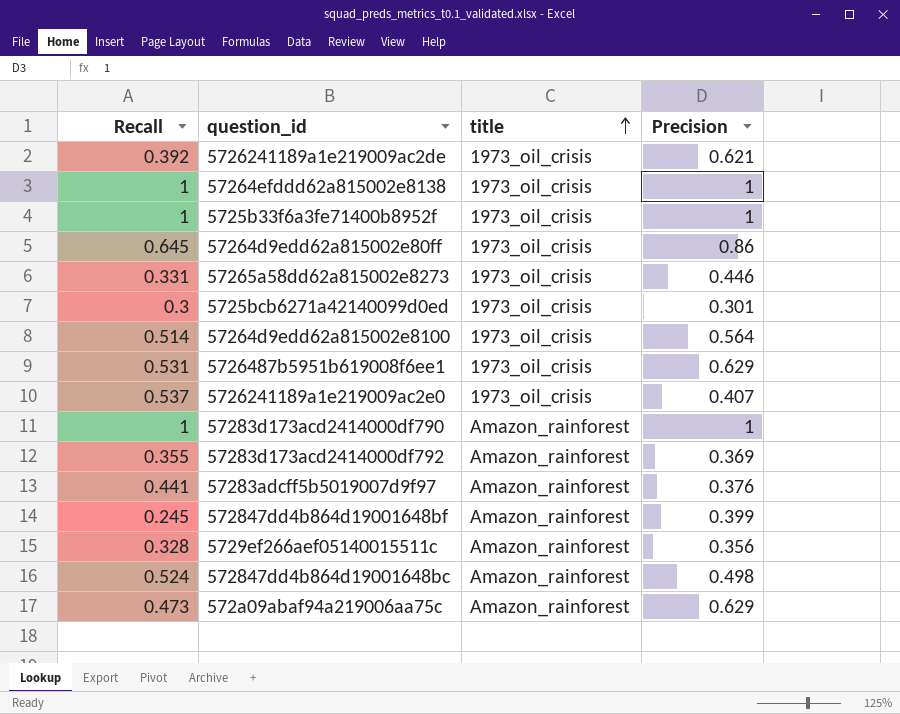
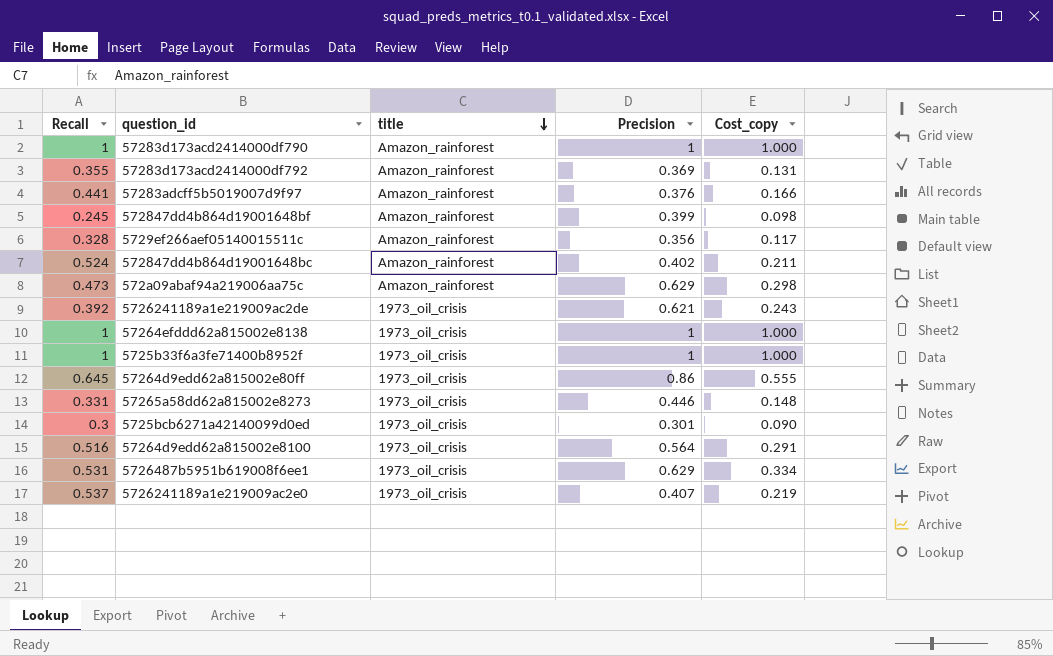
row order: title ascending -> title descending
column Cost_copy | formula: none -> [Recall] * [Precision]
572847dd4b864d19001648bc | Precision: 0.498 -> 0.402
57264d9edd62a815002e8100 | Recall: 0.514 -> 0.516

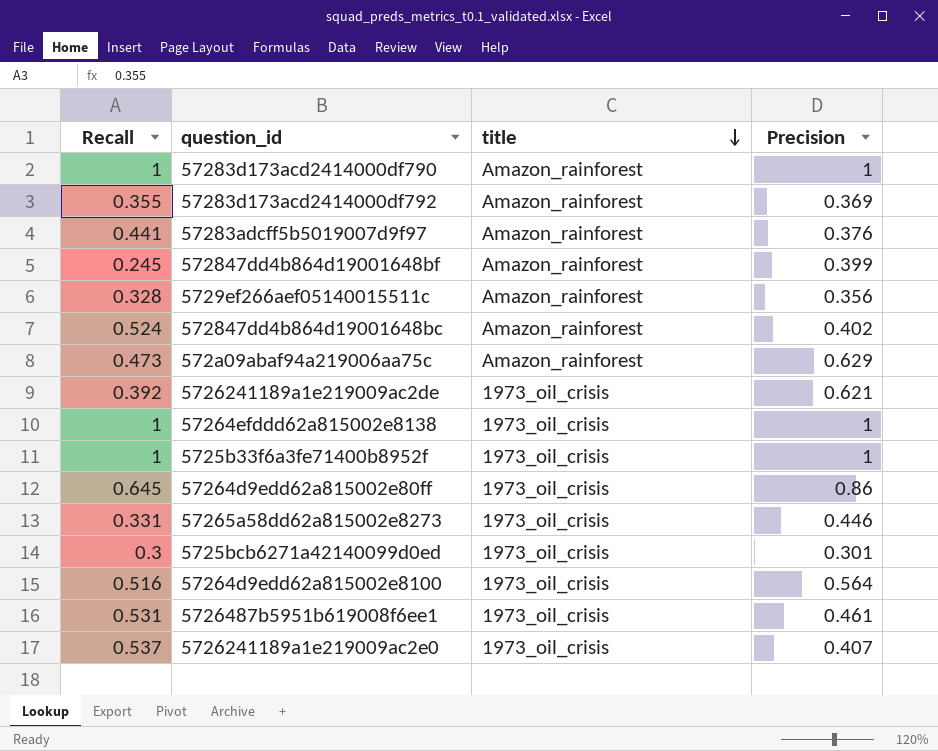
column Cost_copy | formula: [Recall] * [Precision] -> none
5726487b5951b619008f6ee1 | Precision: 0.629 -> 0.461

